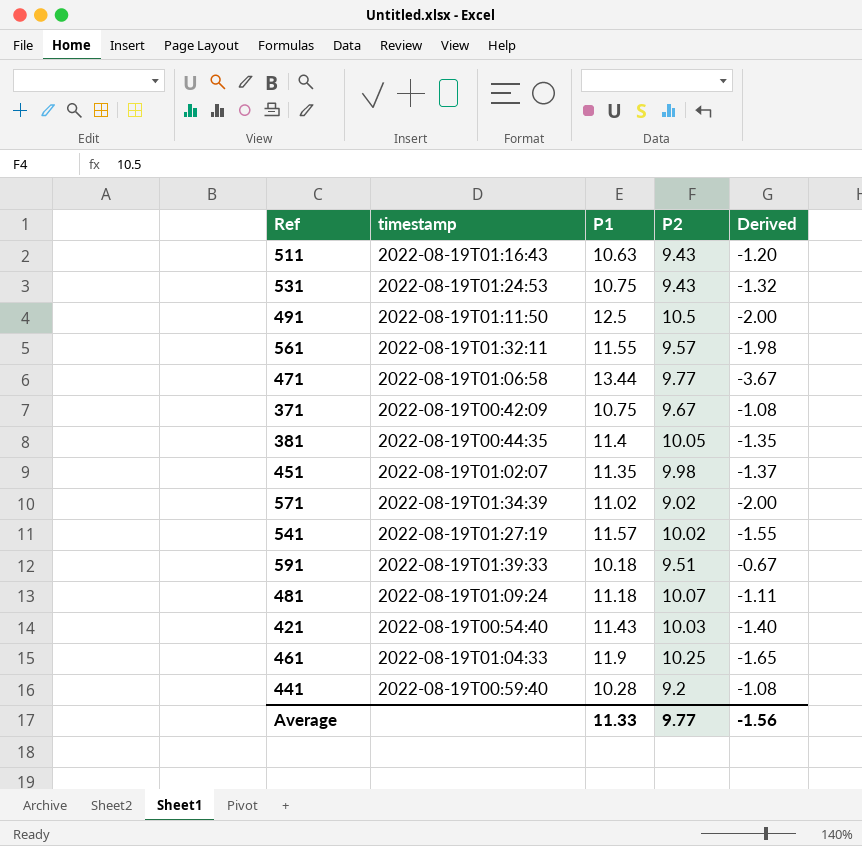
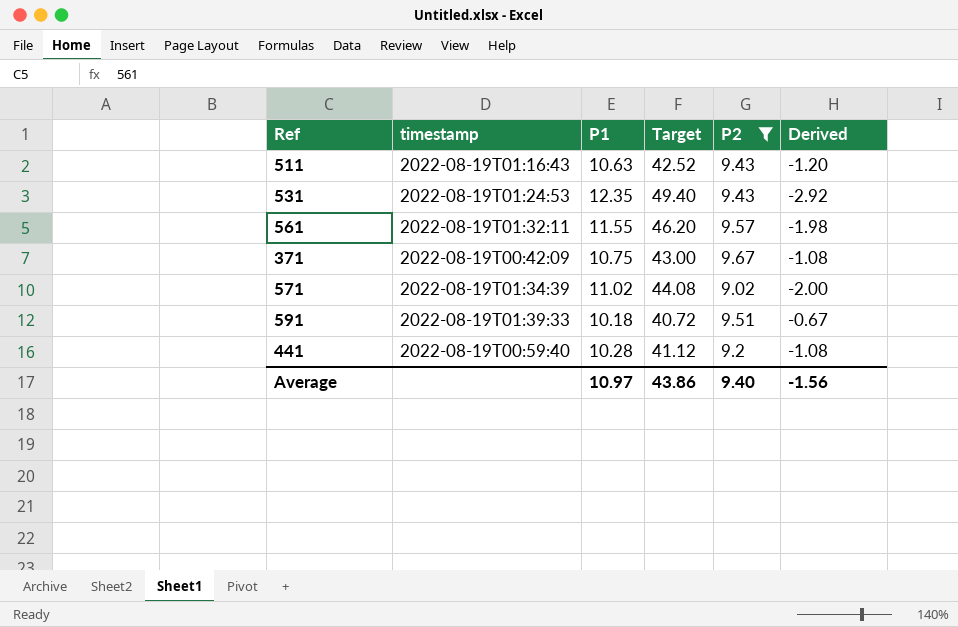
filter: none -> P2 <= 9.67
column Target | formula: none -> [P1] * 4
531 | P1: 10.75 -> 12.35
531 | Derived: -1.32 -> -2.92
Average | P1: 11.33 -> 10.97
Average | P2: 9.77 -> 9.40

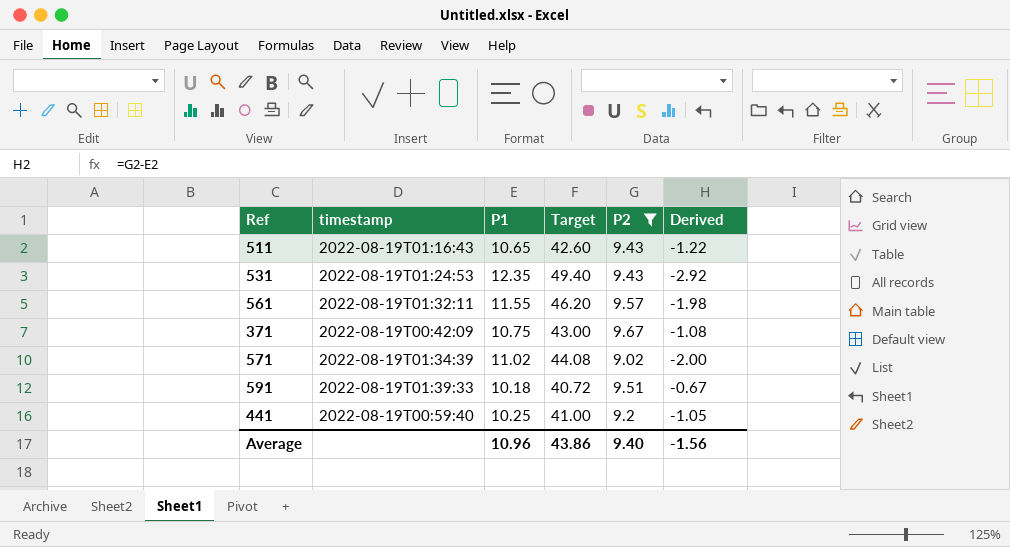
511 | P1: 10.63 -> 10.65
511 | Target: 42.52 -> 42.60
511 | Derived: -1.20 -> -1.22
441 | P1: 10.28 -> 10.25
441 | Target: 41.12 -> 41.00
441 | Derived: -1.08 -> -1.05
Average | P1: 10.97 -> 10.96

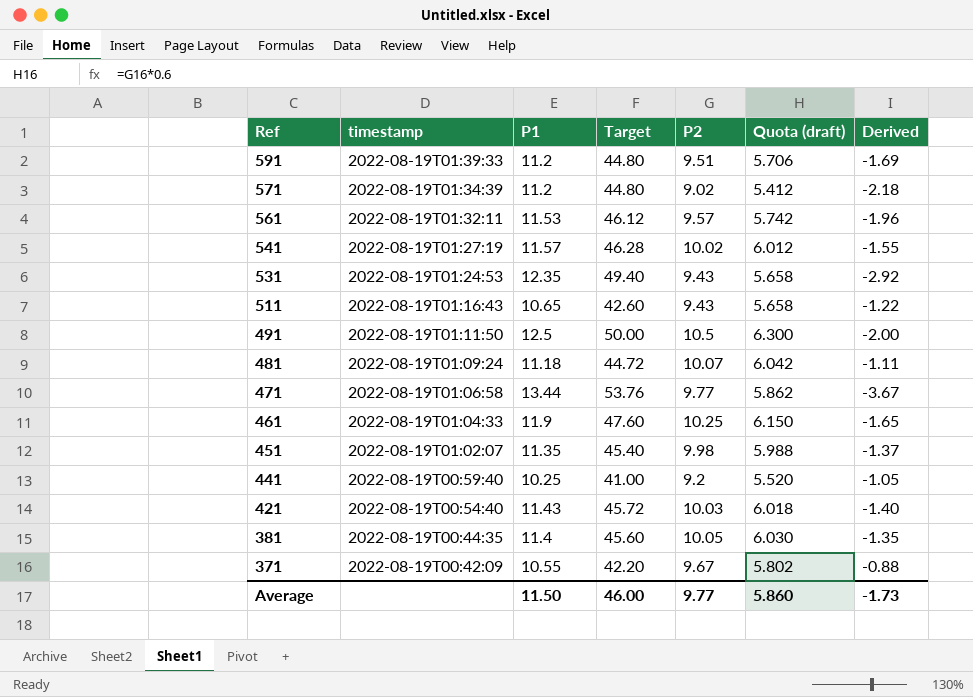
filter: P2 <= 9.67 -> none
row order: none -> Ref descending
column Quota (draft) | formula: none -> [P2] * 0.6
591 | P1: 10.18 -> 11.2
591 | Target: 40.72 -> 44.80
591 | Derived: -0.67 -> -1.69
571 | P1: 11.02 -> 11.2
571 | Target: 44.08 -> 44.80
571 | Derived: -2.00 -> -2.18
561 | P1: 11.55 -> 11.53
561 | Target: 46.20 -> 46.12
561 | Derived: -1.98 -> -1.96
371 | P1: 10.75 -> 10.55
371 | Target: 43.00 -> 42.20
371 | Derived: -1.08 -> -0.88
Average | P1: 10.96 -> 11.50
Average | Target: 43.86 -> 46.00
Average | P2: 9.40 -> 9.77
Average | Derived: -1.56 -> -1.73

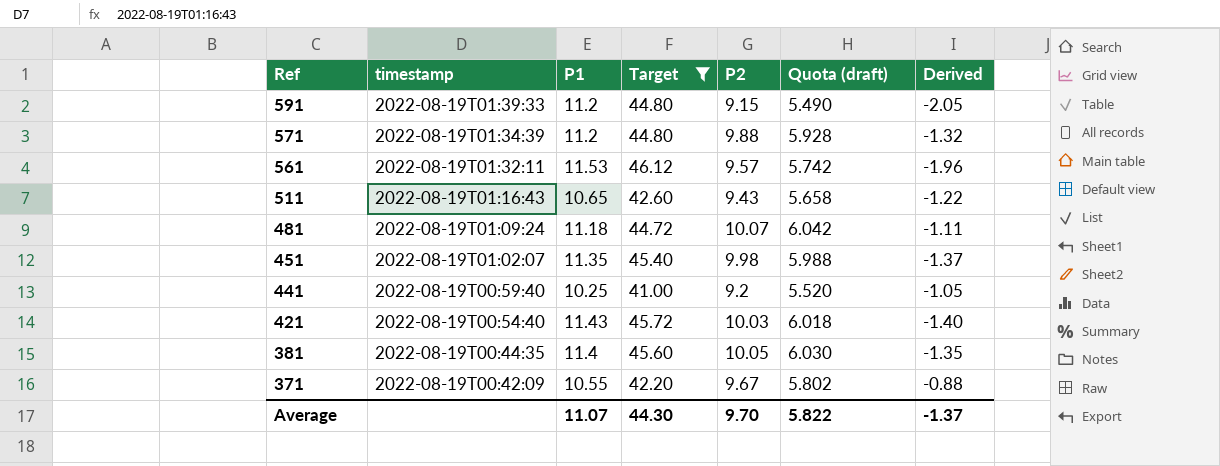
filter: none -> Target <= 46.12
591 | P2: 9.51 -> 9.15
591 | Quota (draft): 5.706 -> 5.490
591 | Derived: -1.69 -> -2.05
571 | P2: 9.02 -> 9.88
571 | Quota (draft): 5.412 -> 5.928
571 | Derived: -2.18 -> -1.32
Average | P1: 11.50 -> 11.07
Average | Target: 46.00 -> 44.30
Average | P2: 9.77 -> 9.70
Average | Quota (draft): 5.860 -> 5.822
Average | Derived: -1.73 -> -1.37

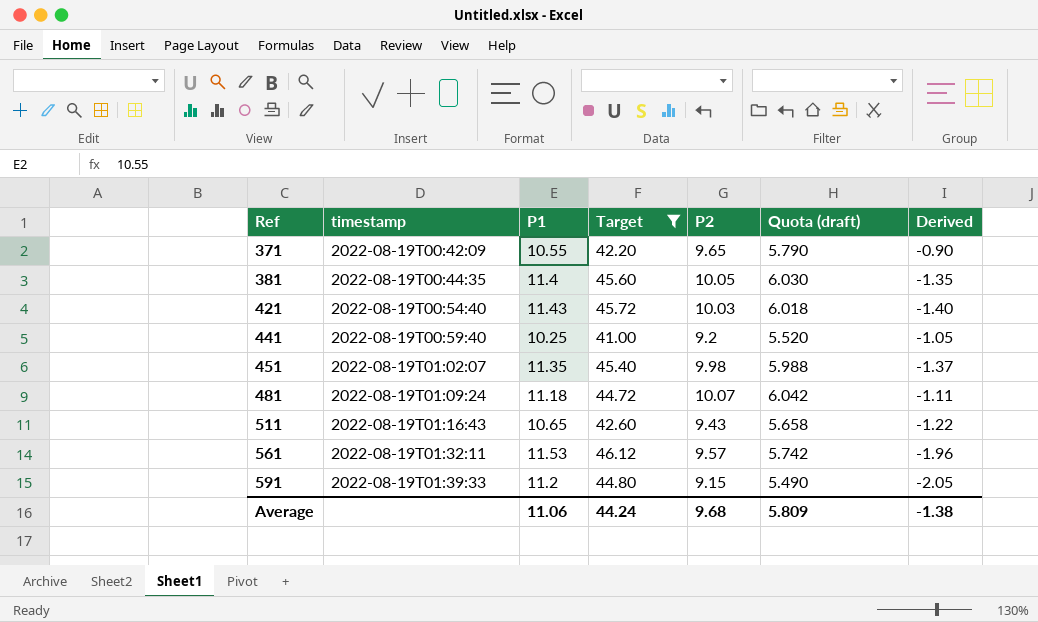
row order: Ref descending -> Ref ascending
row 571: 2022-08-19T01:34:39 | 11.2 | 44.80 | 9.88 | 5.928 | -1.32 -> none
371 | P2: 9.67 -> 9.65
371 | Quota (draft): 5.802 -> 5.790
371 | Derived: -0.88 -> -0.90
Average | P1: 11.07 -> 11.06
Average | Target: 44.30 -> 44.24
Average | P2: 9.70 -> 9.68
Average | Quota (draft): 5.822 -> 5.809
Average | Derived: -1.37 -> -1.38

